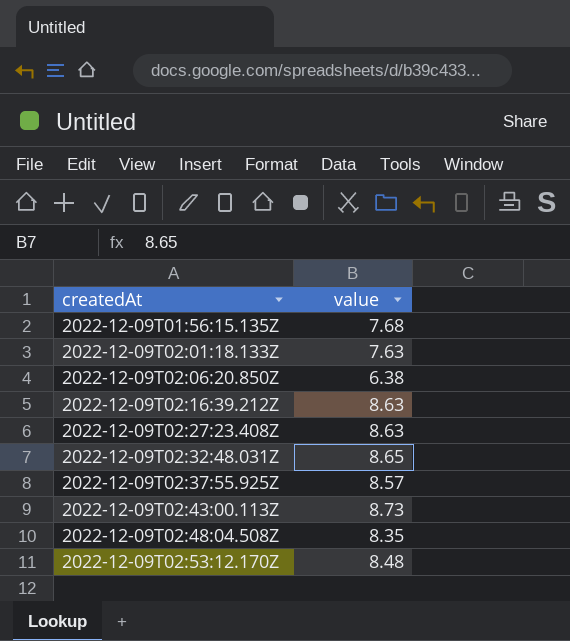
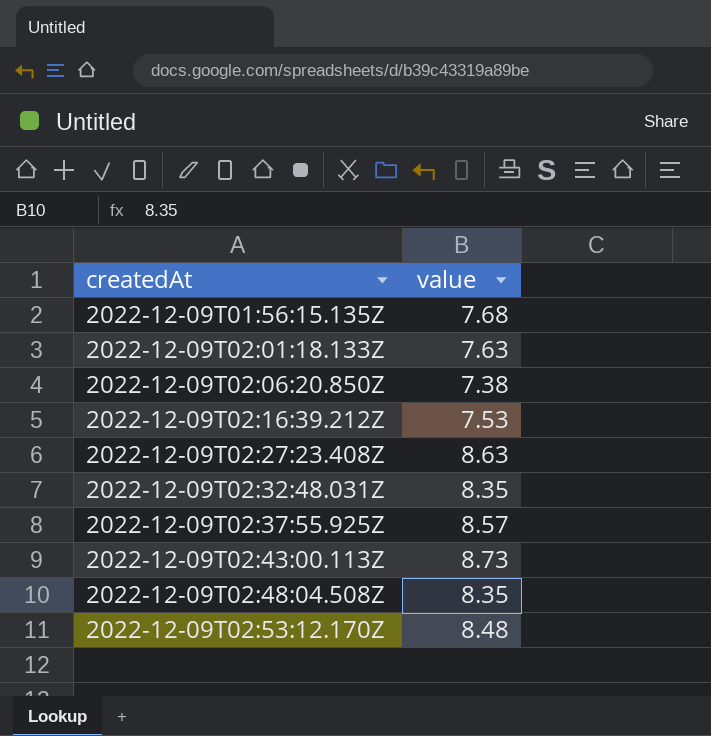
2022-12-09T02:06:20.850Z | value: 6.38 -> 7.38
2022-12-09T02:16:39.212Z | value: 8.63 -> 7.53
2022-12-09T02:32:48.031Z | value: 8.65 -> 8.35

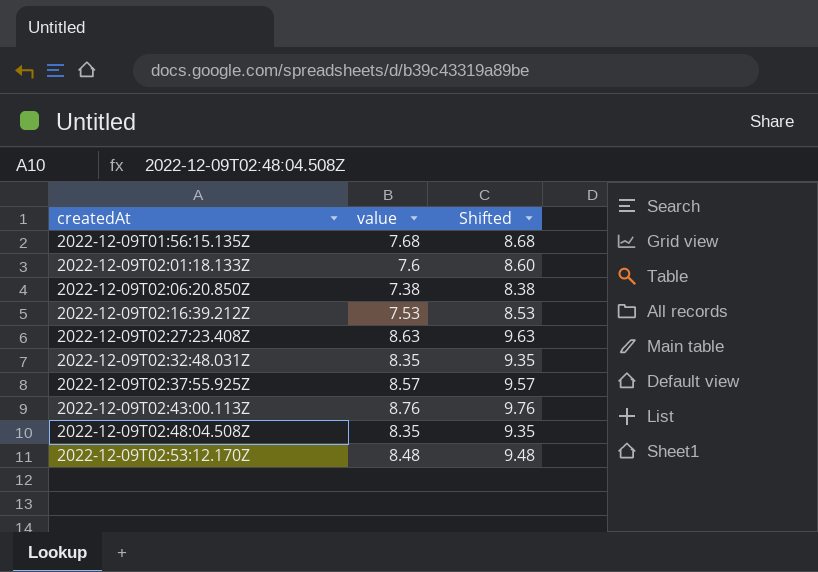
column Shifted | formula: none -> [value] + 1
2022-12-09T02:01:18.133Z | value: 7.63 -> 7.6
2022-12-09T02:43:00.113Z | value: 8.73 -> 8.76

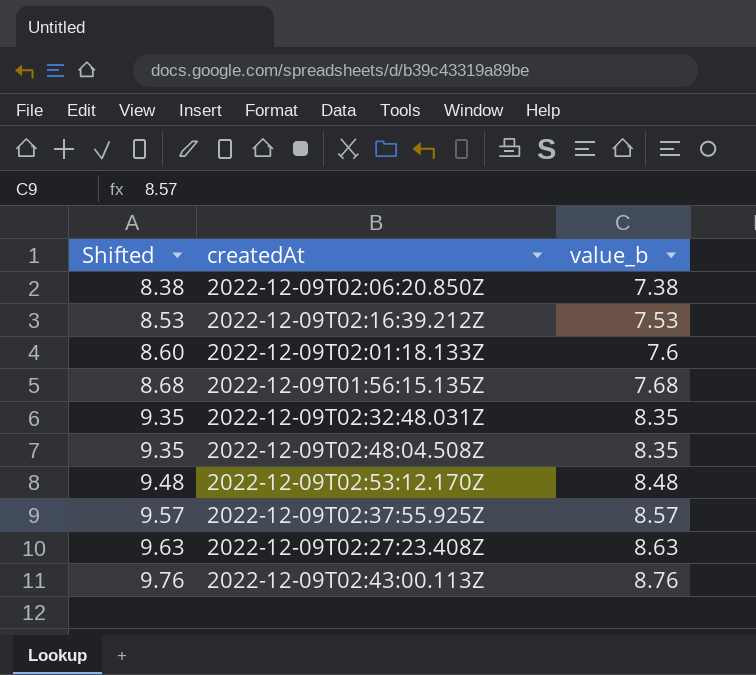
row order: createdAt ascending -> Shifted ascending
column Shifted | position: 3 -> 1
column name: value -> value_b

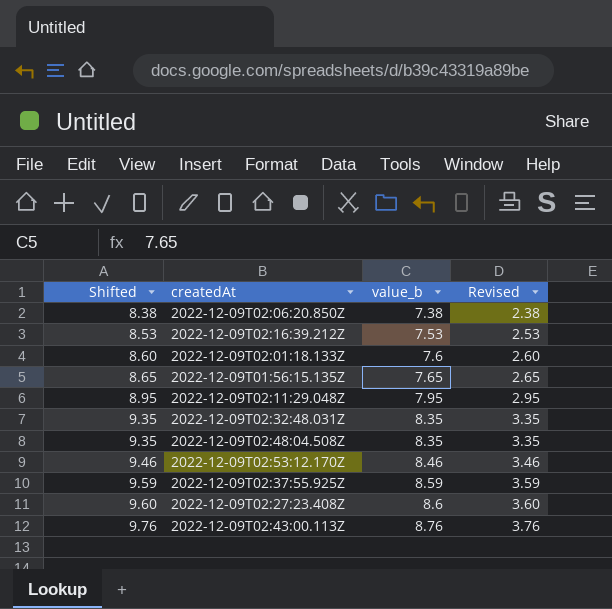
column Revised | formula: none -> [value_b] - 5
2022-12-09T01:56:15.135Z | Shifted: 8.68 -> 8.65
2022-12-09T01:56:15.135Z | value_b: 7.68 -> 7.65
row 2022-12-09T02:11:29.048Z: none -> 8.95 | 7.95 | 2.95
2022-12-09T02:53:12.170Z | Shifted: 9.48 -> 9.46
2022-12-09T02:53:12.170Z | value_b: 8.48 -> 8.46
2022-12-09T02:37:55.925Z | Shifted: 9.57 -> 9.59
2022-12-09T02:37:55.925Z | value_b: 8.57 -> 8.59
2022-12-09T02:27:23.408Z | Shifted: 9.63 -> 9.60
2022-12-09T02:27:23.408Z | value_b: 8.63 -> 8.6

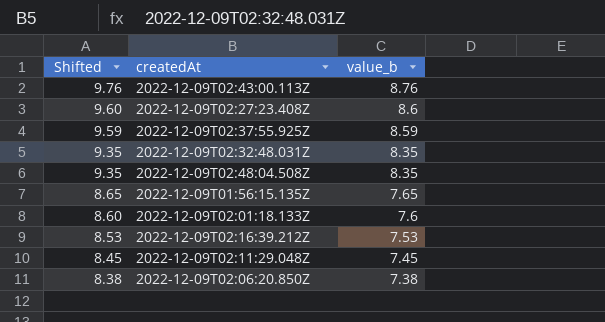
row order: Shifted ascending -> Shifted descending
column Revised | formula: [value_b] - 5 -> none
row 2022-12-09T02:53:12.170Z: 9.46 | 8.46 | 3.46 -> none
2022-12-09T02:11:29.048Z | Shifted: 8.95 -> 8.45
2022-12-09T02:11:29.048Z | value_b: 7.95 -> 7.45

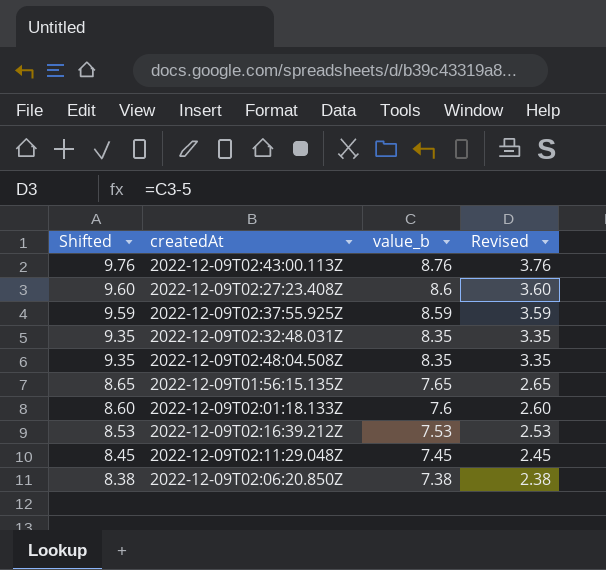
column Revised | formula: none -> [value_b] - 5

